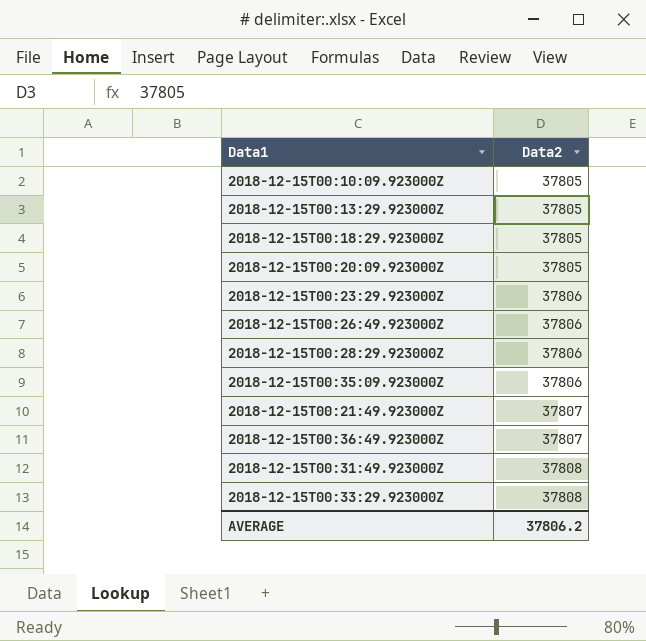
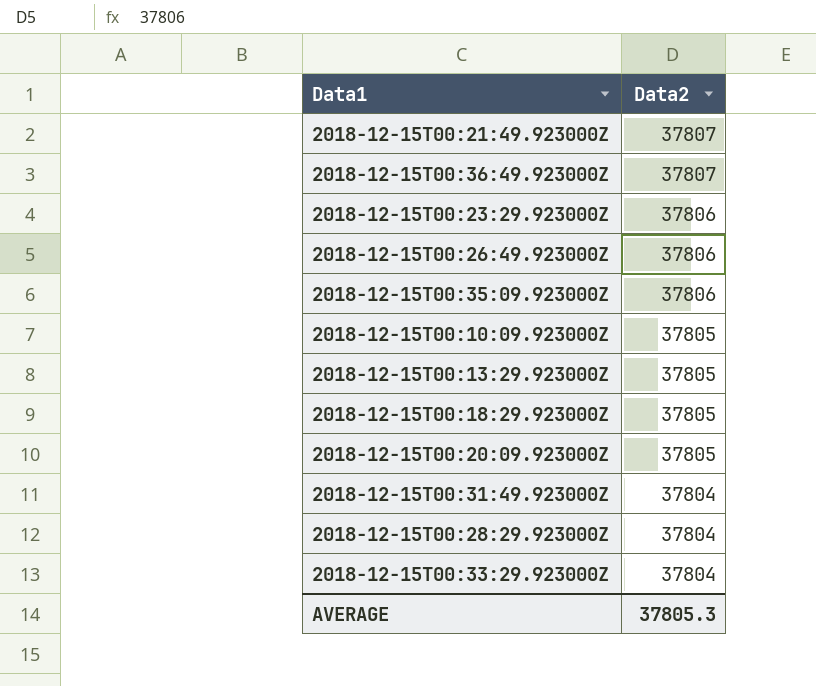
row order: Data2 ascending -> Data2 descending
2018-12-15T00:31:49.923000Z | Data2: 37808 -> 37804
2018-12-15T00:28:29.923000Z | Data2: 37806 -> 37804
2018-12-15T00:33:29.923000Z | Data2: 37808 -> 37804
AVERAGE | Data2: 37806.2 -> 37805.3

